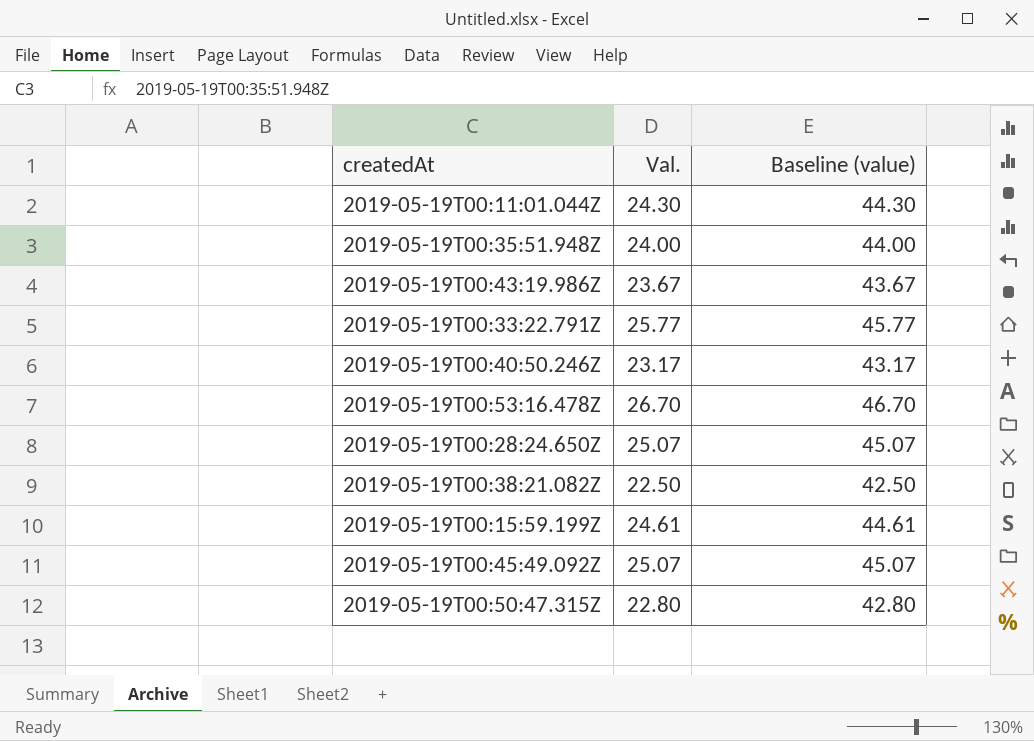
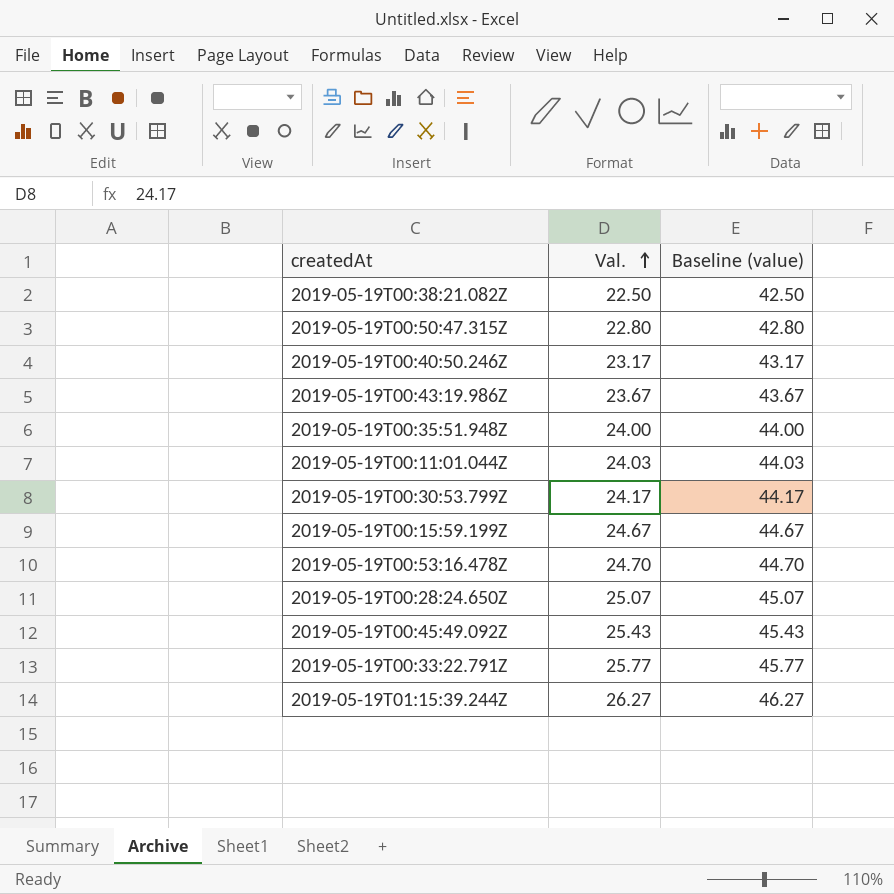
row order: none -> Val. ascending
2019-05-19T00:11:01.044Z | Val.: 24.30 -> 24.03
2019-05-19T00:11:01.044Z | Baseline (value): 44.30 -> 44.03
row 2019-05-19T00:30:53.799Z: none -> 24.17 | 44.17
2019-05-19T00:15:59.199Z | Val.: 24.61 -> 24.67
2019-05-19T00:15:59.199Z | Baseline (value): 44.61 -> 44.67
2019-05-19T00:53:16.478Z | Val.: 26.70 -> 24.70
2019-05-19T00:53:16.478Z | Baseline (value): 46.70 -> 44.70
2019-05-19T00:45:49.092Z | Val.: 25.07 -> 25.43
2019-05-19T00:45:49.092Z | Baseline (value): 45.07 -> 45.43
row 2019-05-19T01:15:39.244Z: none -> 26.27 | 46.27

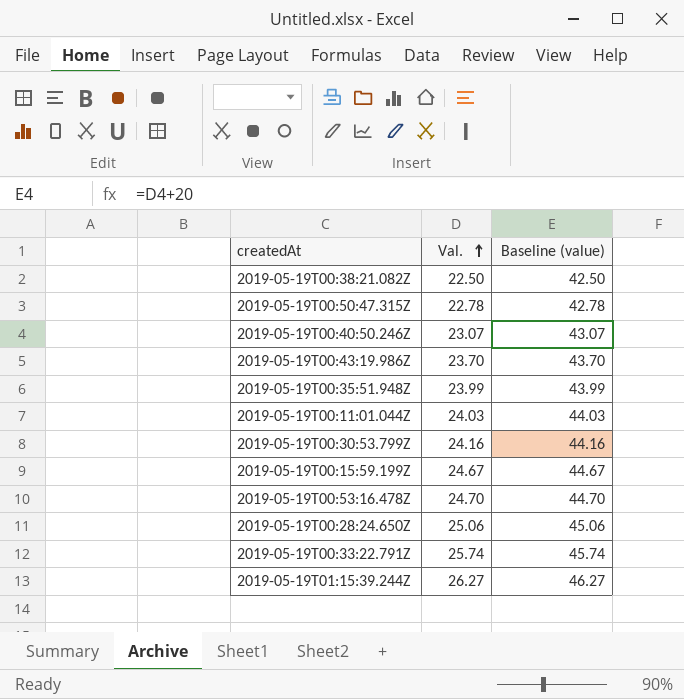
row 2019-05-19T00:45:49.092Z: 25.43 | 45.43 -> none
2019-05-19T00:50:47.315Z | Val.: 22.80 -> 22.78
2019-05-19T00:50:47.315Z | Baseline (value): 42.80 -> 42.78
2019-05-19T00:40:50.246Z | Val.: 23.17 -> 23.07
2019-05-19T00:40:50.246Z | Baseline (value): 43.17 -> 43.07
2019-05-19T00:43:19.986Z | Val.: 23.67 -> 23.70
2019-05-19T00:43:19.986Z | Baseline (value): 43.67 -> 43.70
2019-05-19T00:35:51.948Z | Val.: 24.00 -> 23.99
2019-05-19T00:35:51.948Z | Baseline (value): 44.00 -> 43.99
2019-05-19T00:30:53.799Z | Val.: 24.17 -> 24.16
2019-05-19T00:30:53.799Z | Baseline (value): 44.17 -> 44.16
2019-05-19T00:28:24.650Z | Val.: 25.07 -> 25.06
2019-05-19T00:28:24.650Z | Baseline (value): 45.07 -> 45.06
2019-05-19T00:33:22.791Z | Val.: 25.77 -> 25.74
2019-05-19T00:33:22.791Z | Baseline (value): 45.77 -> 45.74

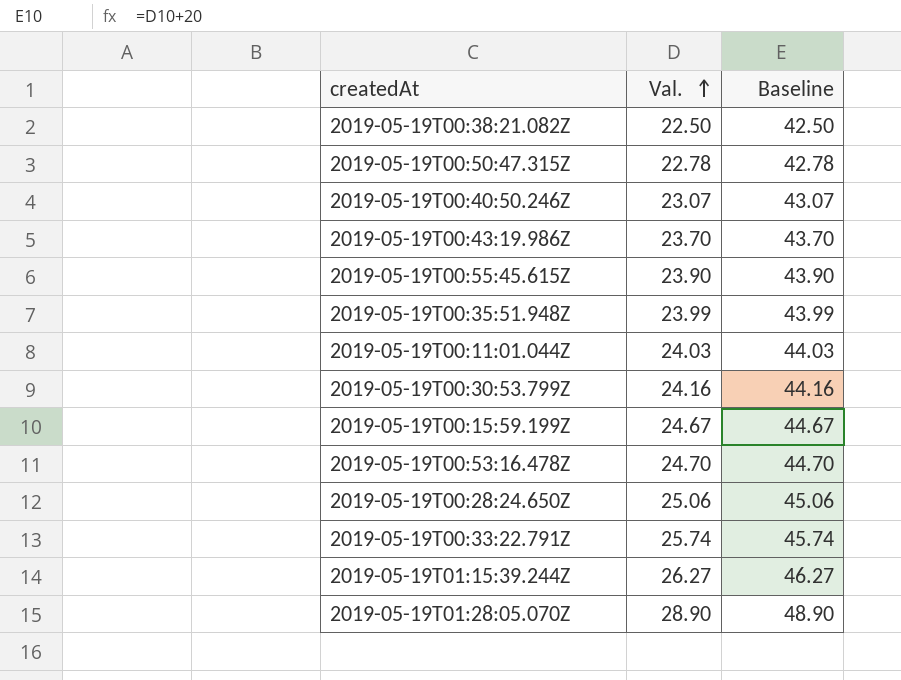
column name: Baseline (value) -> Baseline
row 2019-05-19T00:55:45.615Z: none -> 23.90 | 43.90
row 2019-05-19T01:28:05.070Z: none -> 28.90 | 48.90

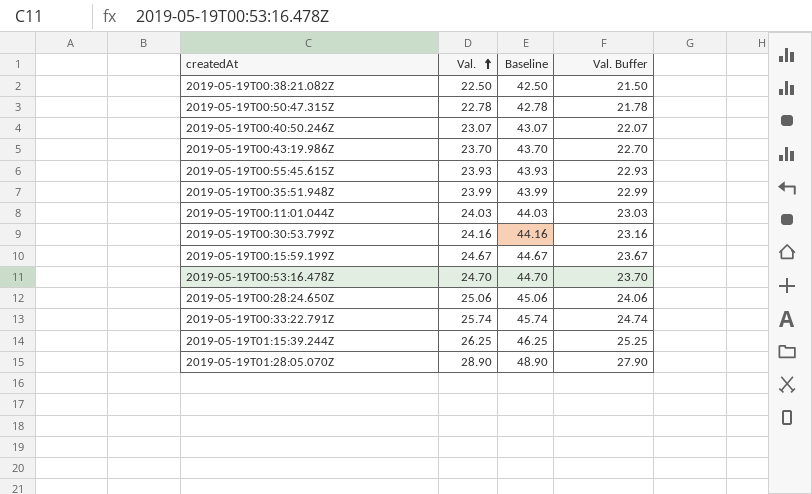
column Val. Buffer | formula: none -> [Val.] - 1
2019-05-19T00:55:45.615Z | Val.: 23.90 -> 23.93
2019-05-19T00:55:45.615Z | Baseline: 43.90 -> 43.93
2019-05-19T01:15:39.244Z | Val.: 26.27 -> 26.25
2019-05-19T01:15:39.244Z | Baseline: 46.27 -> 46.25

